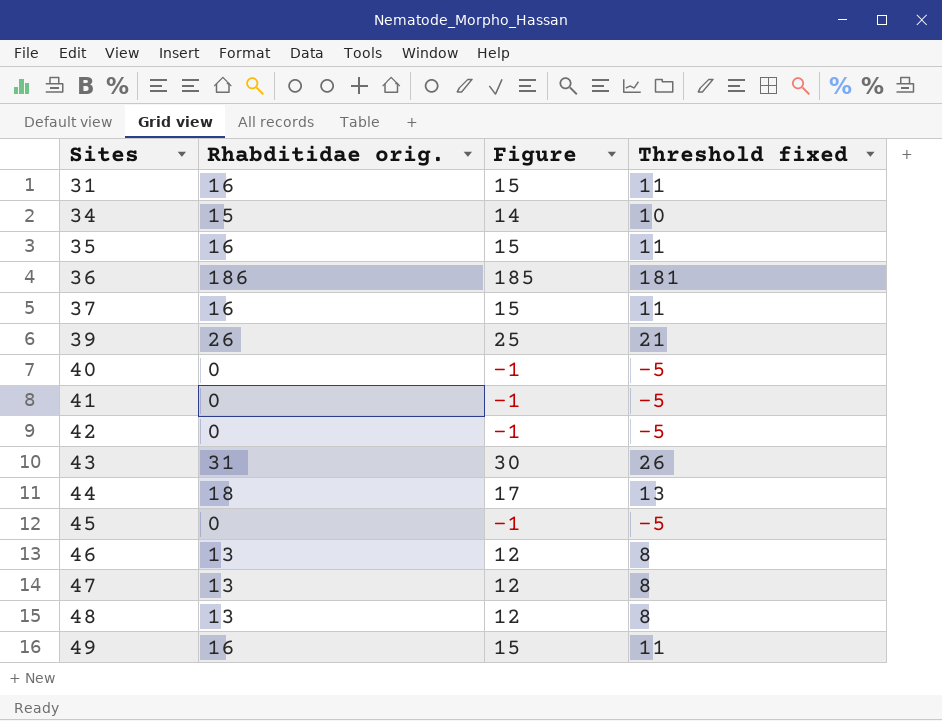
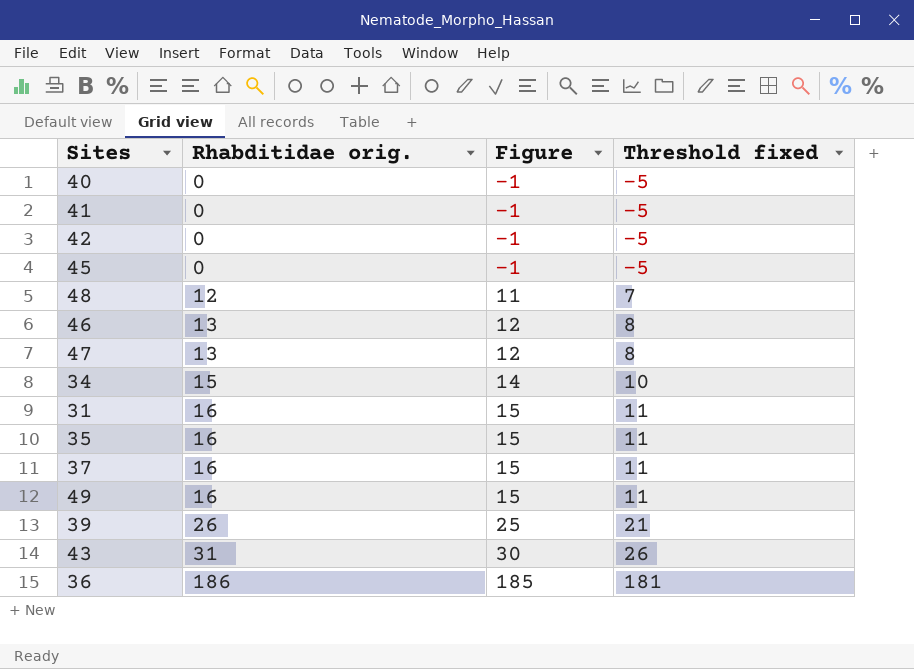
row order: Sites ascending -> Rhabditidae orig. ascending
row 44: 18 | 17 | 13 -> none
48 | Rhabditidae orig.: 13 -> 12
48 | Figure: 12 -> 11
48 | Threshold fixed: 8 -> 7

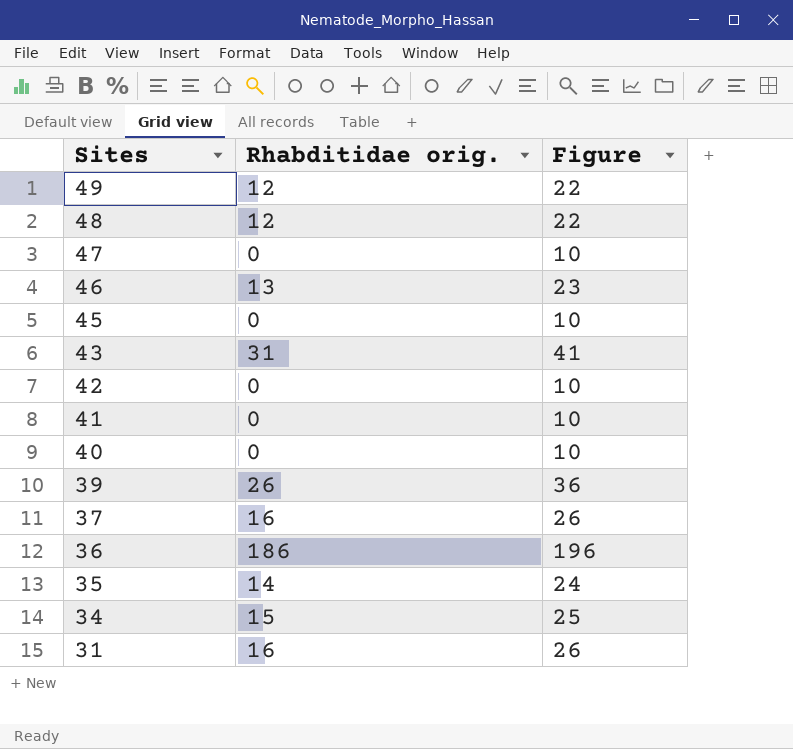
row order: Rhabditidae orig. ascending -> Sites descending
column Threshold fixed | formula: [Rhabditidae orig.] - 5 -> none
column Figure | formula: [Rhabditidae orig.] - 1 -> [Rhabditidae orig.] + 10
49 | Rhabditidae orig.: 16 -> 12
47 | Rhabditidae orig.: 13 -> 0
35 | Rhabditidae orig.: 16 -> 14

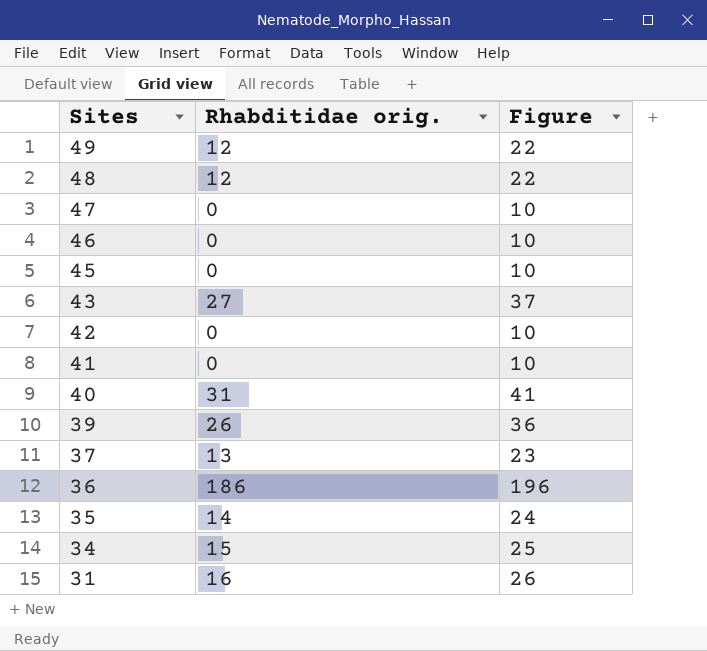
46 | Rhabditidae orig.: 13 -> 0
46 | Figure: 23 -> 10
43 | Rhabditidae orig.: 31 -> 27
43 | Figure: 41 -> 37
40 | Rhabditidae orig.: 0 -> 31
40 | Figure: 10 -> 41
37 | Rhabditidae orig.: 16 -> 13
37 | Figure: 26 -> 23

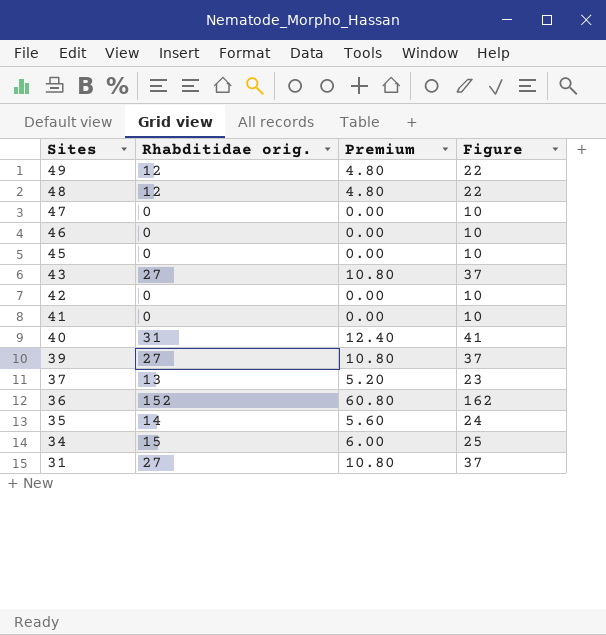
column Premium | formula: none -> [Rhabditidae orig.] * 0.4
39 | Rhabditidae orig.: 26 -> 27
39 | Figure: 36 -> 37
36 | Rhabditidae orig.: 186 -> 152
36 | Figure: 196 -> 162
31 | Rhabditidae orig.: 16 -> 27
31 | Figure: 26 -> 37

